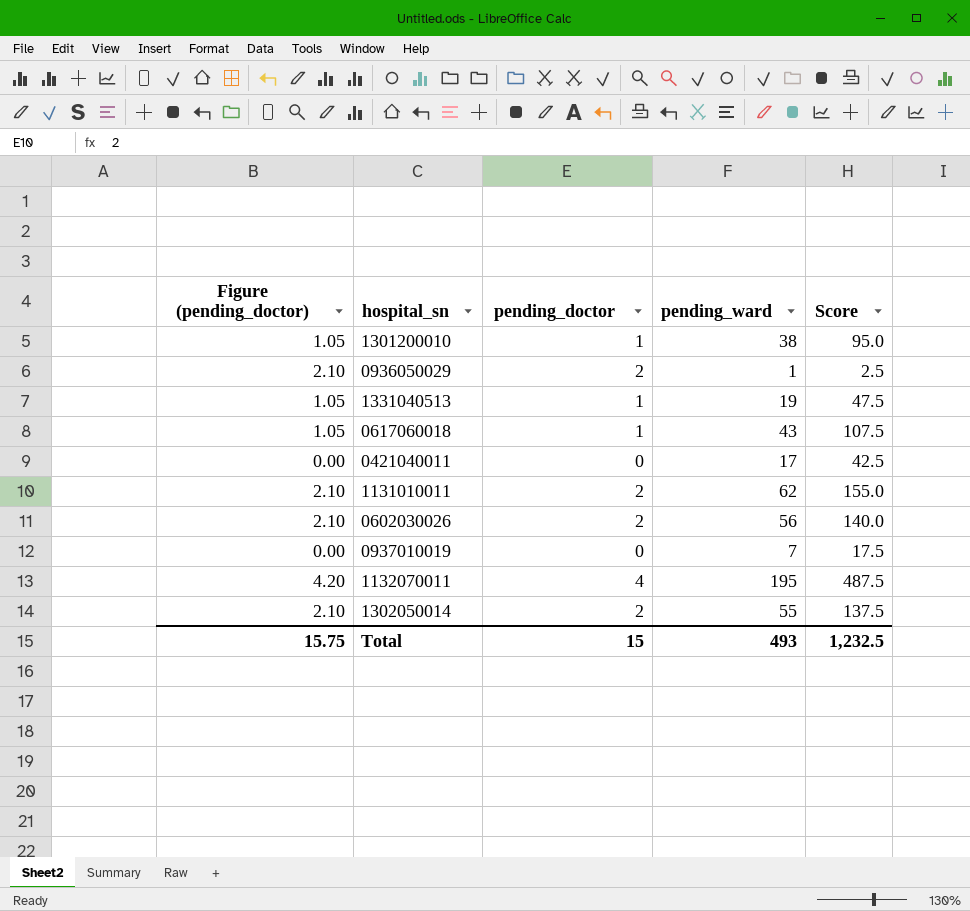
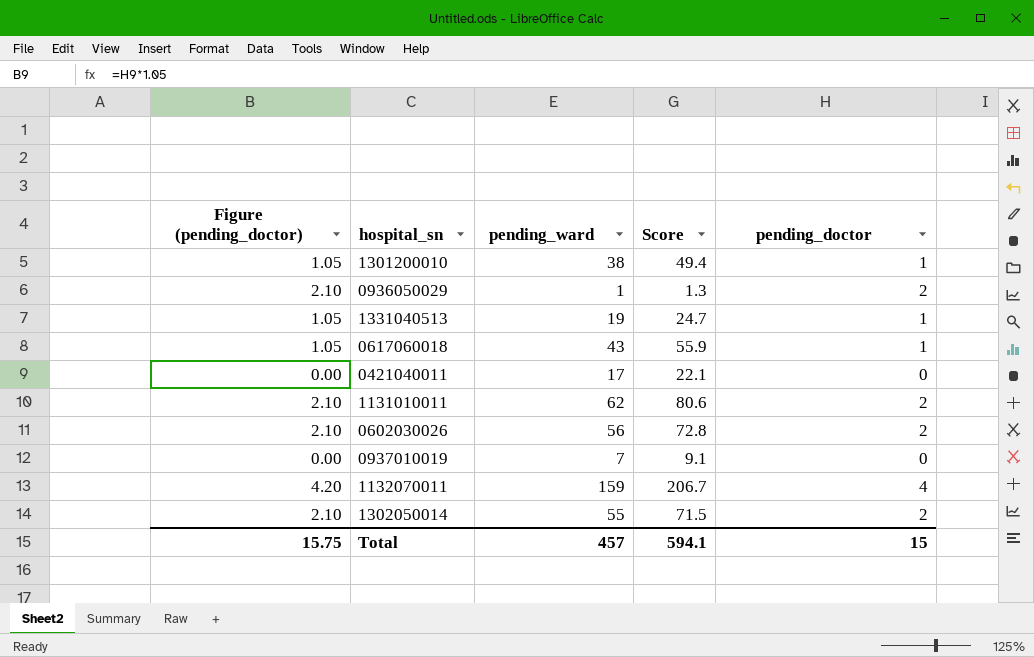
column Score | formula: [pending_ward] * 2.5 -> [pending_ward] * 1.3
column pending_doctor | position: 3 -> 5
1132070011 | pending_ward: 195 -> 159
Total | pending_ward: 493 -> 457
Total | Score: 1,232.5 -> 594.1

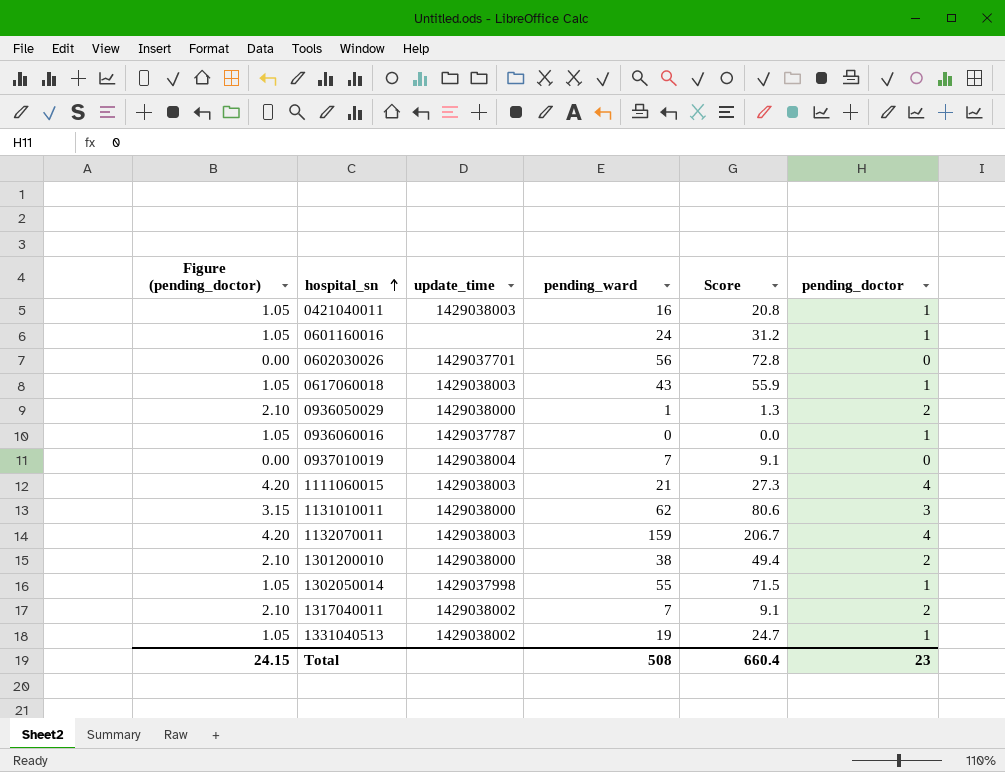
row order: none -> hospital_sn ascending
column update_time | position: none -> 3
0421040011 | Figure (pending_doctor): 0.00 -> 1.05
0421040011 | pending_ward: 17 -> 16
0421040011 | Score: 22.1 -> 20.8
0421040011 | pending_doctor: 0 -> 1
row 0601160016: none -> 1.05 | none | 24 | 31.2 | 1
0602030026 | Figure (pending_doctor): 2.10 -> 0.00
0602030026 | pending_doctor: 2 -> 0
row 0936060016: none -> 1.05 | 1429037787 | 0 | 0.0 | 1
row 1111060015: none -> 4.20 | 1429038003 | 21 | 27.3 | 4
1131010011 | Figure (pending_doctor): 2.10 -> 3.15
1131010011 | pending_doctor: 2 -> 3
1301200010 | Figure (pending_doctor): 1.05 -> 2.10
1301200010 | pending_doctor: 1 -> 2
1302050014 | Figure (pending_doctor): 2.10 -> 1.05
1302050014 | pending_doctor: 2 -> 1
row 1317040011: none -> 2.10 | 1429038002 | 7 | 9.1 | 2
Total | Figure (pending_doctor): 15.75 -> 24.15
Total | pending_ward: 457 -> 508
Total | Score: 594.1 -> 660.4
Total | pending_doctor: 15 -> 23

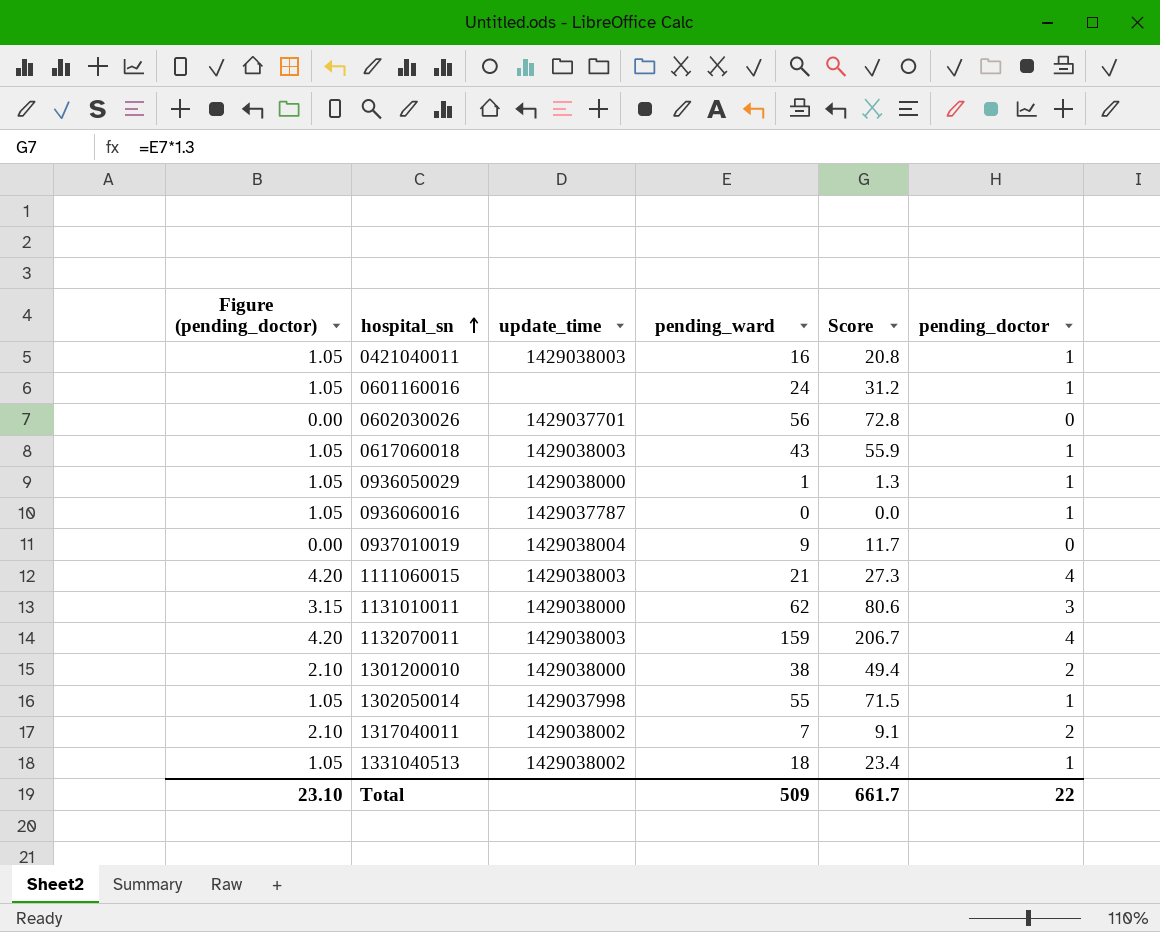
0936050029 | Figure (pending_doctor): 2.10 -> 1.05
0936050029 | pending_doctor: 2 -> 1
0937010019 | pending_ward: 7 -> 9
0937010019 | Score: 9.1 -> 11.7
1331040513 | pending_ward: 19 -> 18
1331040513 | Score: 24.7 -> 23.4
Total | Figure (pending_doctor): 24.15 -> 23.10
Total | pending_ward: 508 -> 509
Total | Score: 660.4 -> 661.7
Total | pending_doctor: 23 -> 22

